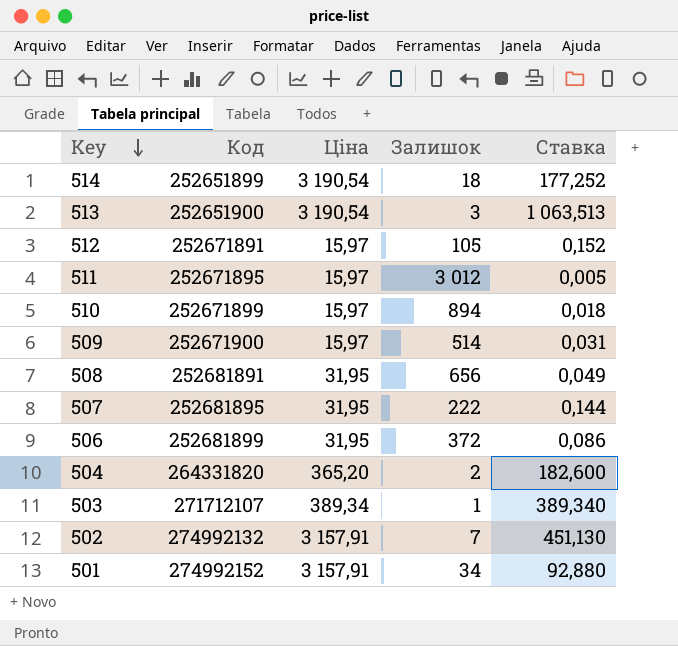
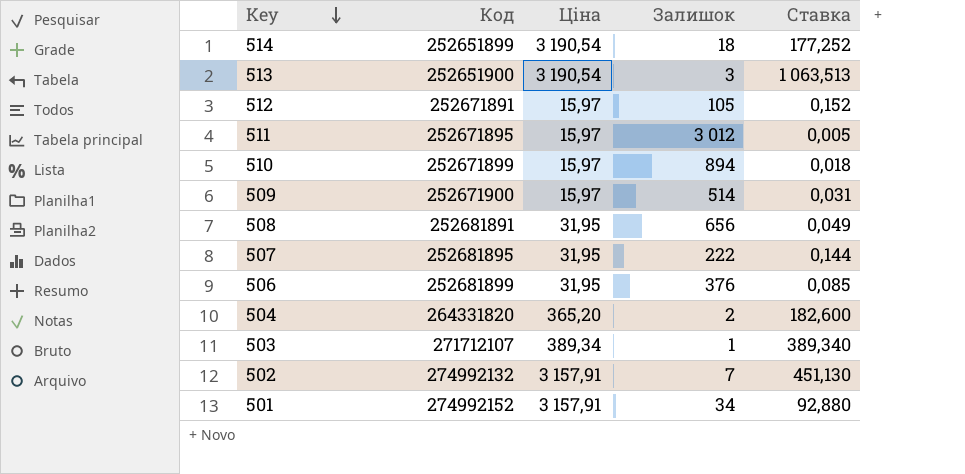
506 | Залишок: 372 -> 376
506 | Ставка: 0,086 -> 0,085

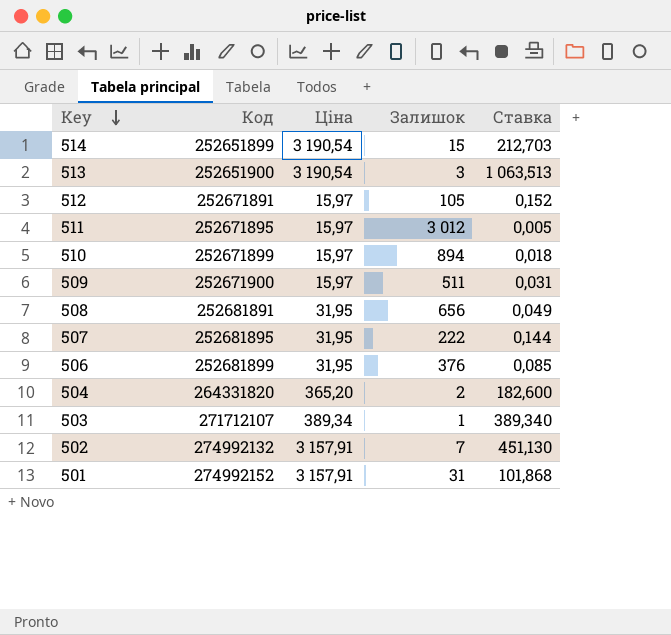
514 | Залишок: 18 -> 15
514 | Ставка: 177,252 -> 212,703
509 | Залишок: 514 -> 511
501 | Залишок: 34 -> 31
501 | Ставка: 92,880 -> 101,868

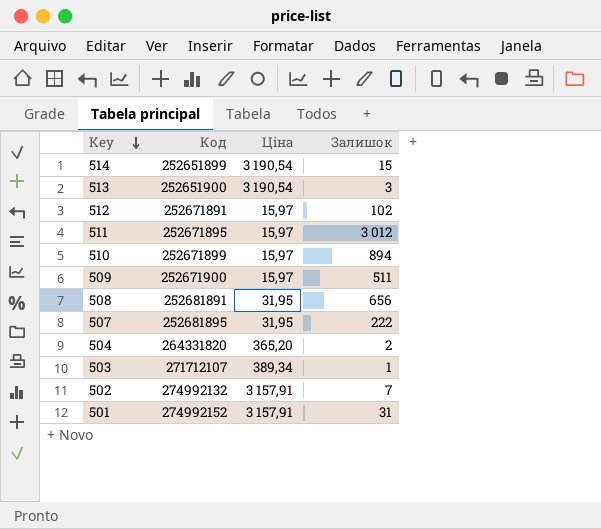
column Ставка | formula: [Ціна] / [Залишок] -> none
row 506: 252681899 | 31,95 | 376 | 0,085 -> none
512 | Залишок: 105 -> 102

